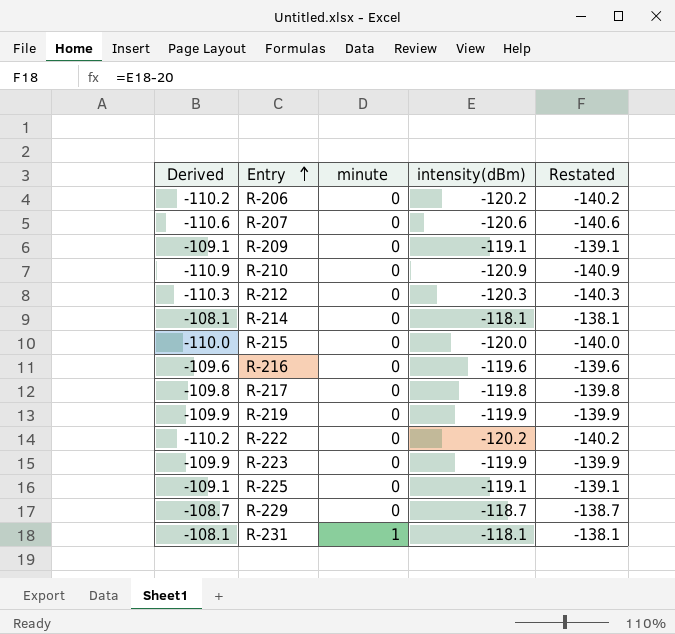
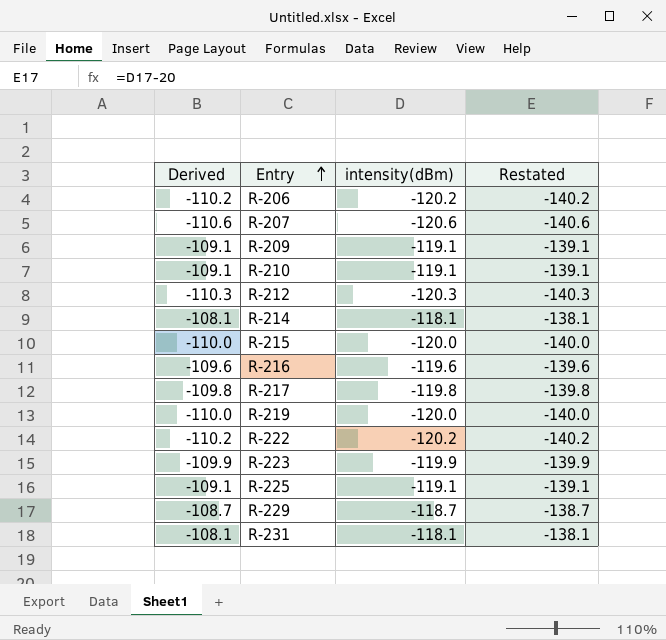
column minute | position: 3 -> none
R-210 | Derived: -110.9 -> -109.1
R-210 | intensity(dBm): -120.9 -> -119.1
R-210 | Restated: -140.9 -> -139.1
R-219 | Derived: -109.9 -> -110.0
R-219 | intensity(dBm): -119.9 -> -120.0
R-219 | Restated: -139.9 -> -140.0

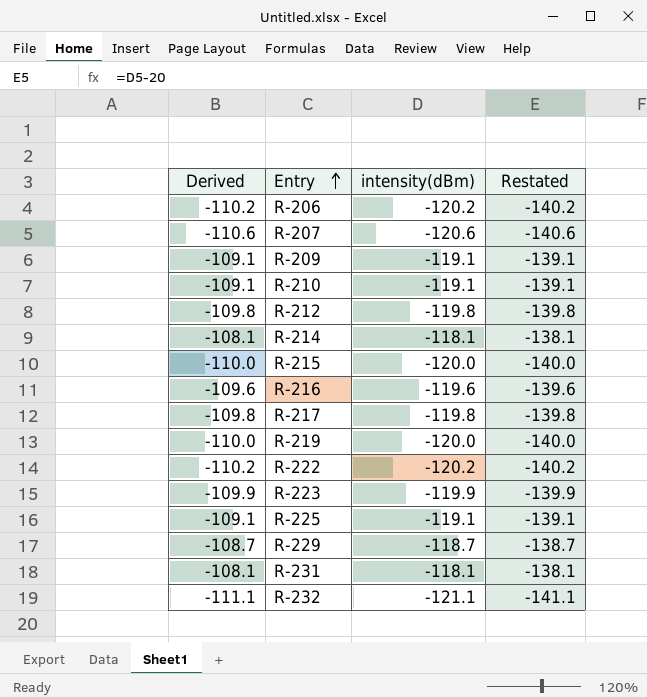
R-212 | Derived: -110.3 -> -109.8
R-212 | intensity(dBm): -120.3 -> -119.8
R-212 | Restated: -140.3 -> -139.8
row R-232: none -> -111.1 | -121.1 | -141.1

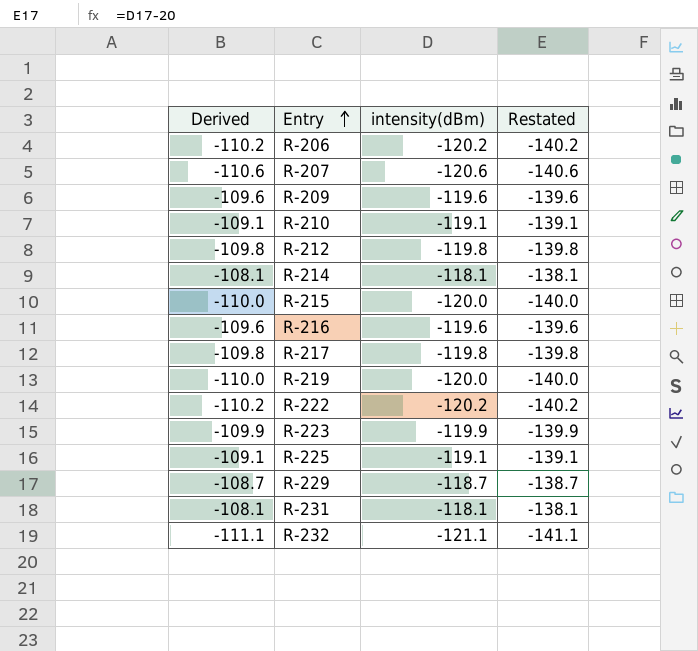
R-209 | Derived: -109.1 -> -109.6
R-209 | intensity(dBm): -119.1 -> -119.6
R-209 | Restated: -139.1 -> -139.6

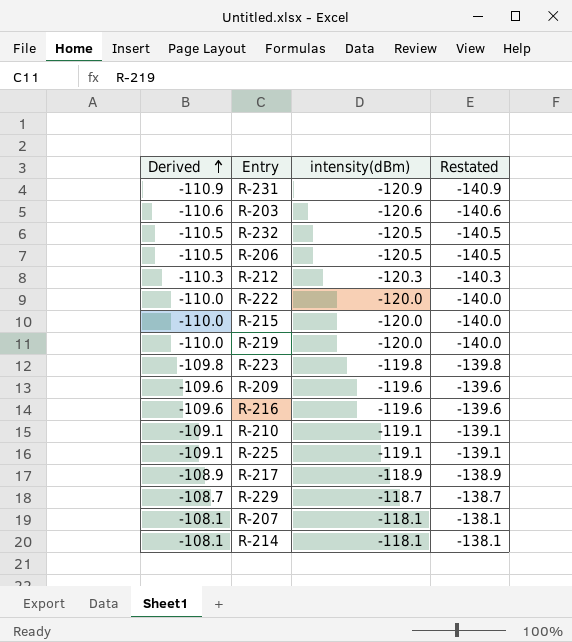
row order: Entry ascending -> Derived ascending
R-231 | Derived: -108.1 -> -110.9
R-231 | intensity(dBm): -118.1 -> -120.9
R-231 | Restated: -138.1 -> -140.9
row R-203: none -> -110.6 | -120.6 | -140.6
R-232 | Derived: -111.1 -> -110.5
R-232 | intensity(dBm): -121.1 -> -120.5
R-232 | Restated: -141.1 -> -140.5
R-206 | Derived: -110.2 -> -110.5
R-206 | intensity(dBm): -120.2 -> -120.5
R-206 | Restated: -140.2 -> -140.5
R-212 | Derived: -109.8 -> -110.3
R-212 | intensity(dBm): -119.8 -> -120.3
R-212 | Restated: -139.8 -> -140.3
R-222 | Derived: -110.2 -> -110.0
R-222 | intensity(dBm): -120.2 -> -120.0
R-222 | Restated: -140.2 -> -140.0
R-223 | Derived: -109.9 -> -109.8
R-223 | intensity(dBm): -119.9 -> -119.8
R-223 | Restated: -139.9 -> -139.8
R-217 | Derived: -109.8 -> -108.9
R-217 | intensity(dBm): -119.8 -> -118.9
R-217 | Restated: -139.8 -> -138.9
R-207 | Derived: -110.6 -> -108.1
R-207 | intensity(dBm): -120.6 -> -118.1
R-207 | Restated: -140.6 -> -138.1

